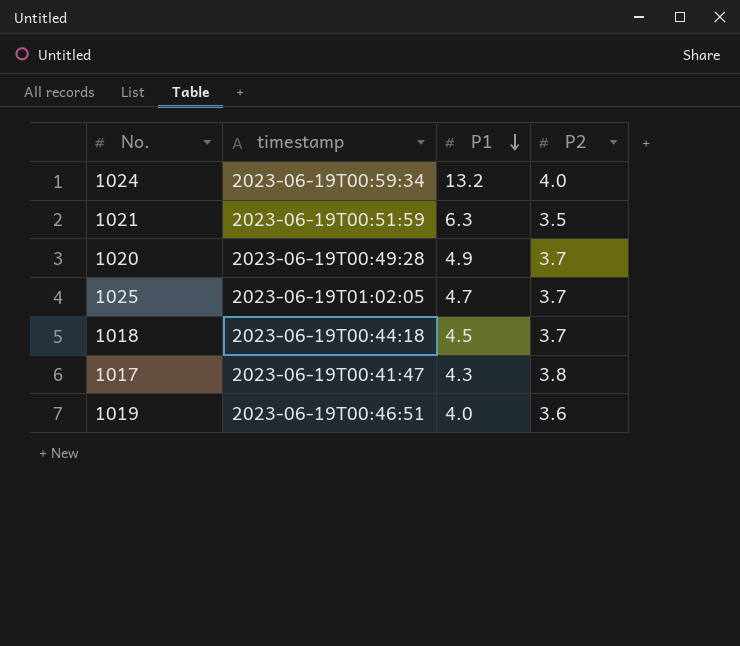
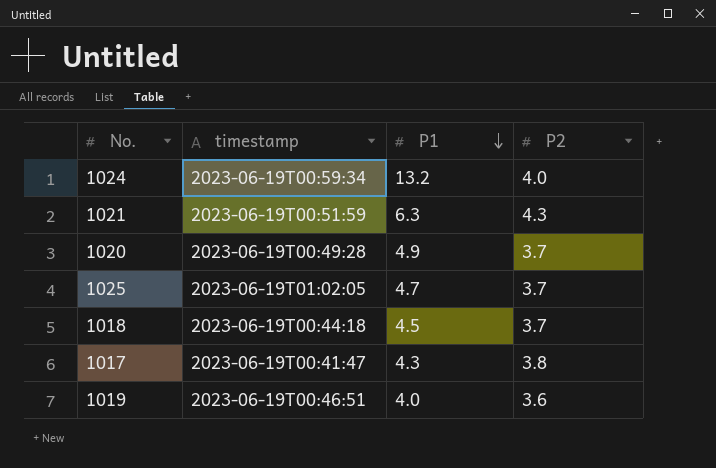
1021 | P2: 3.5 -> 4.3

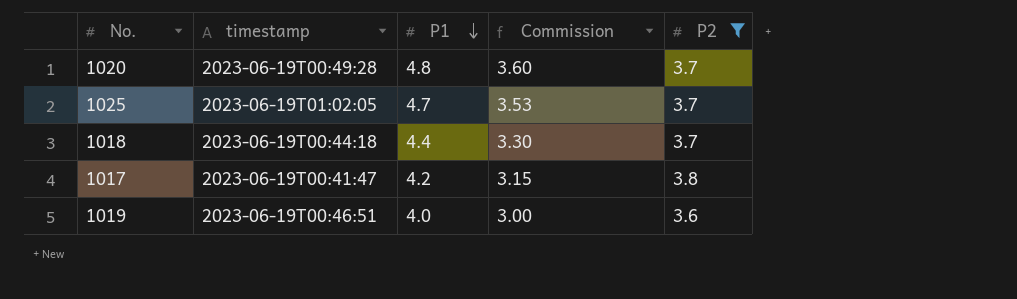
filter: none -> P2 <= 3.8
column Commission | formula: none -> [P1] * 0.75
1020 | P1: 4.9 -> 4.8
1018 | P1: 4.5 -> 4.4
1017 | P1: 4.3 -> 4.2

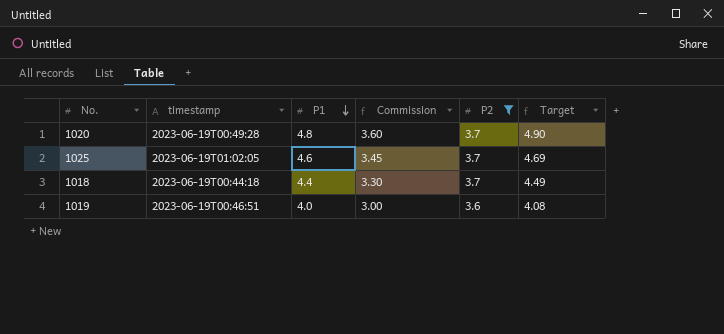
column Target | formula: none -> [P1] * 1.02
row 1017: 2023-06-19T00:41:47 | 4.2 | 3.15 | 3.8 -> none
1025 | P1: 4.7 -> 4.6
1025 | Commission: 3.53 -> 3.45

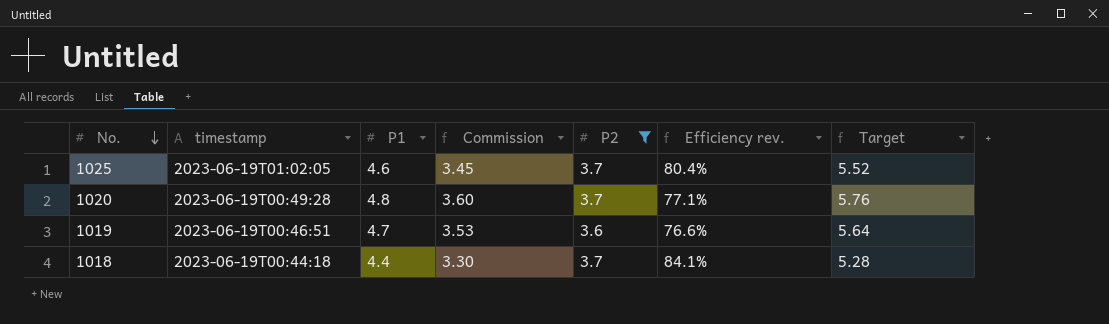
row order: P1 descending -> No. descending
column Efficiency rev. | formula: none -> [P2] / [P1]
column Target | formula: [P1] * 1.02 -> [P1] * 1.2
1019 | P1: 4.0 -> 4.7
1019 | Commission: 3.00 -> 3.53

